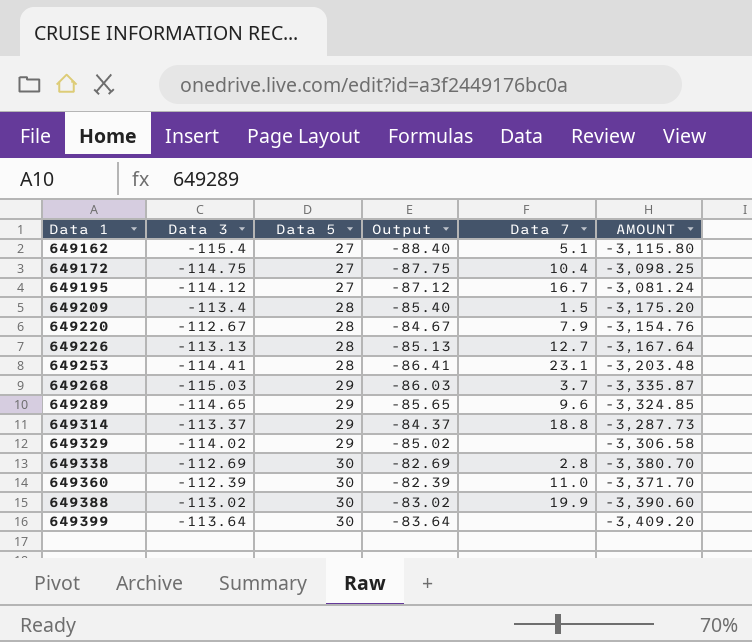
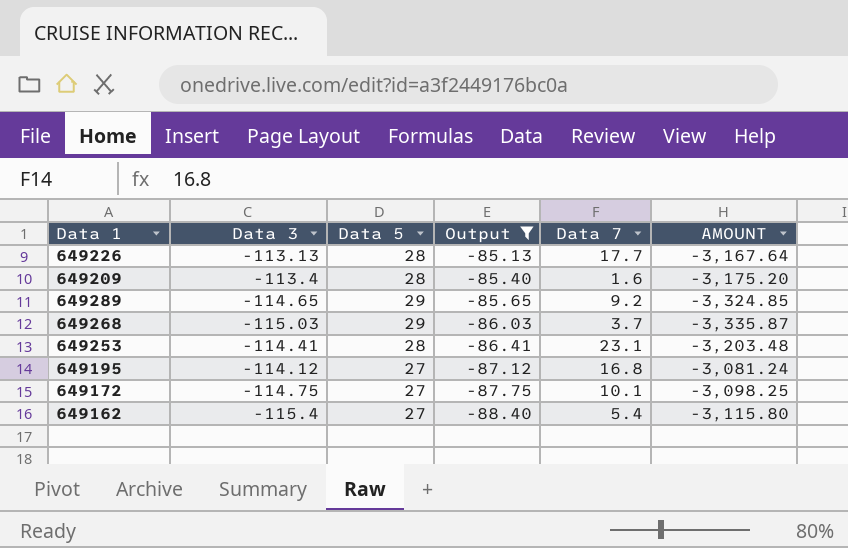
filter: none -> Output <= -85.13
row order: Data 1 ascending -> Output descending
649226 | Data 7: 12.7 -> 17.7
649209 | Data 7: 1.5 -> 1.6
649289 | Data 7: 9.6 -> 9.2
649195 | Data 7: 16.7 -> 16.8
649172 | Data 7: 10.4 -> 10.1
649162 | Data 7: 5.1 -> 5.4

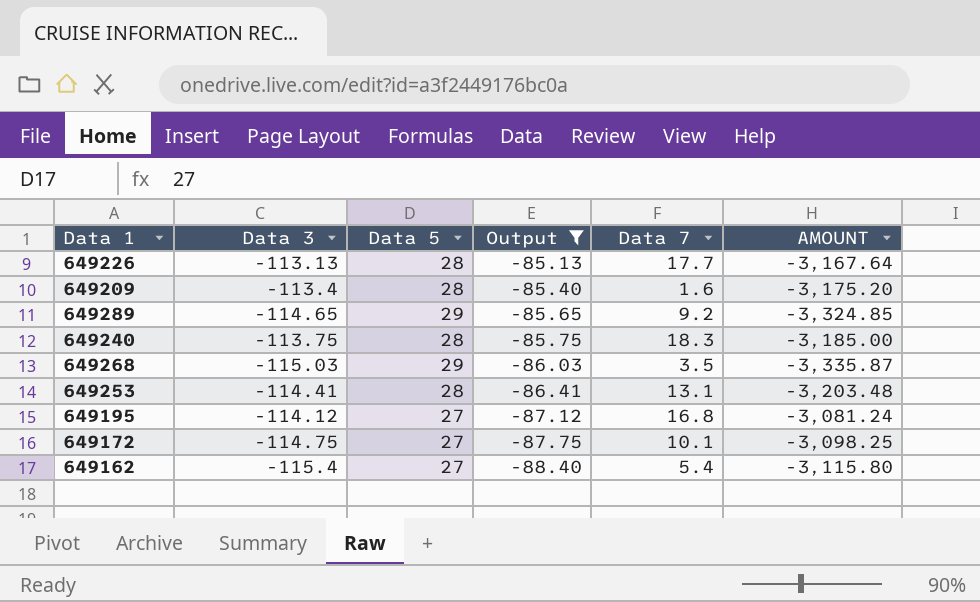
row 649240: none -> -113.75 | 28 | -85.75 | 18.3 | -3,185.00
649268 | Data 7: 3.7 -> 3.5
649253 | Data 7: 23.1 -> 13.1

